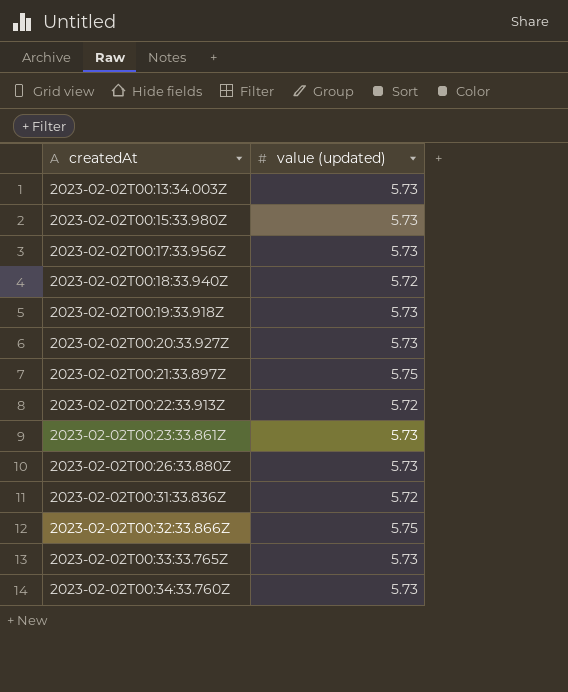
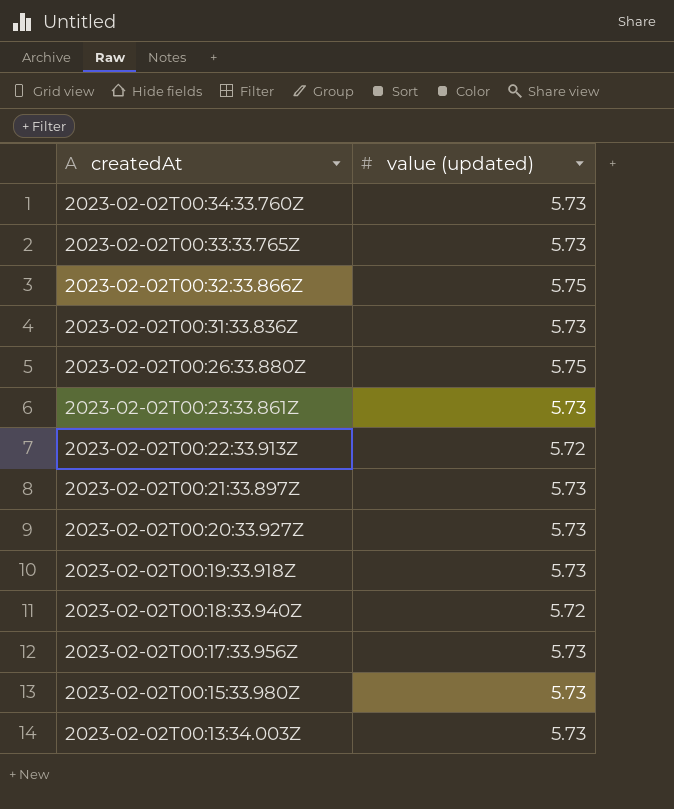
row order: createdAt ascending -> createdAt descending
2023-02-02T00:31:33.836Z | value (updated): 5.72 -> 5.73
2023-02-02T00:26:33.880Z | value (updated): 5.73 -> 5.75
2023-02-02T00:21:33.897Z | value (updated): 5.75 -> 5.73

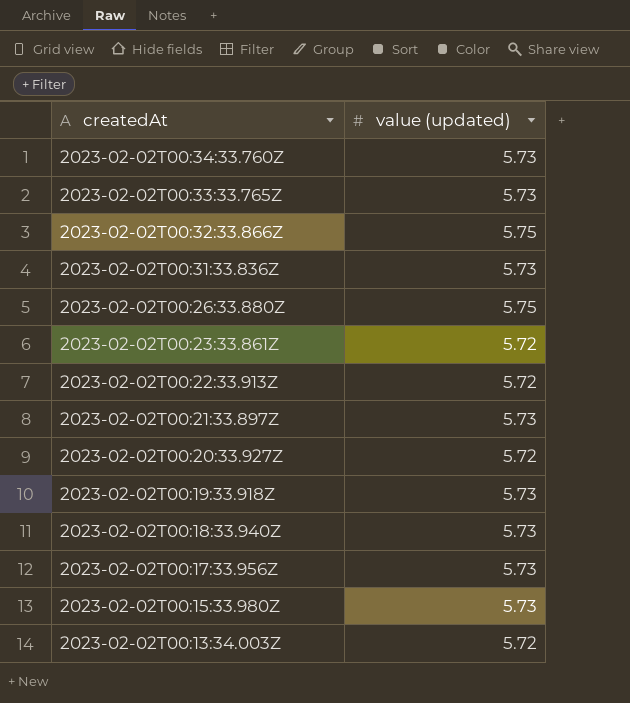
2023-02-02T00:23:33.861Z | value (updated): 5.73 -> 5.72
2023-02-02T00:20:33.927Z | value (updated): 5.73 -> 5.72
2023-02-02T00:18:33.940Z | value (updated): 5.72 -> 5.73
2023-02-02T00:13:34.003Z | value (updated): 5.73 -> 5.72

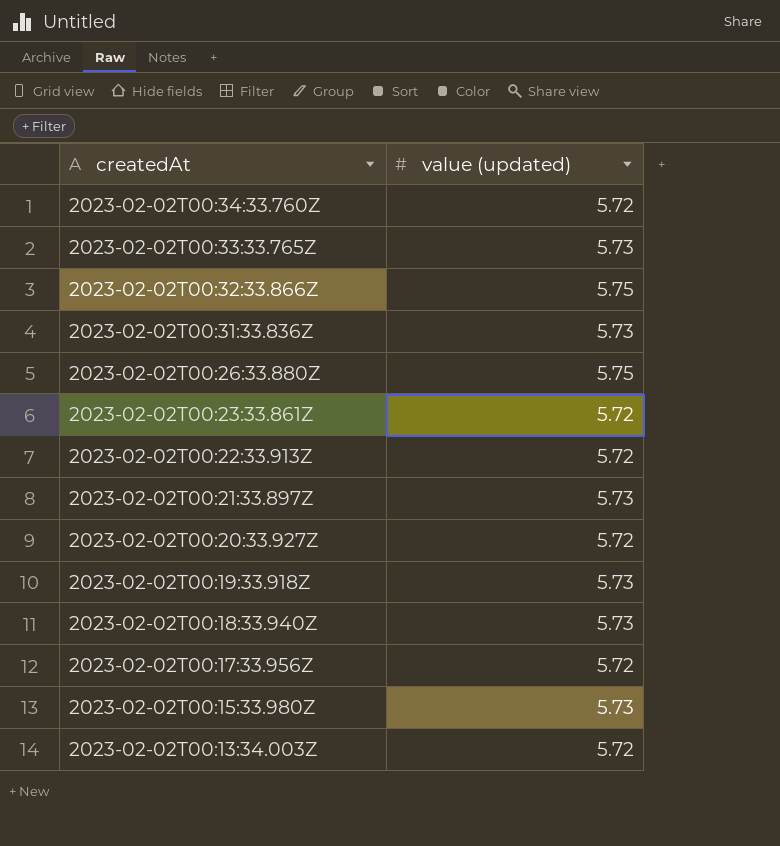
2023-02-02T00:34:33.760Z | value (updated): 5.73 -> 5.72
2023-02-02T00:17:33.956Z | value (updated): 5.73 -> 5.72

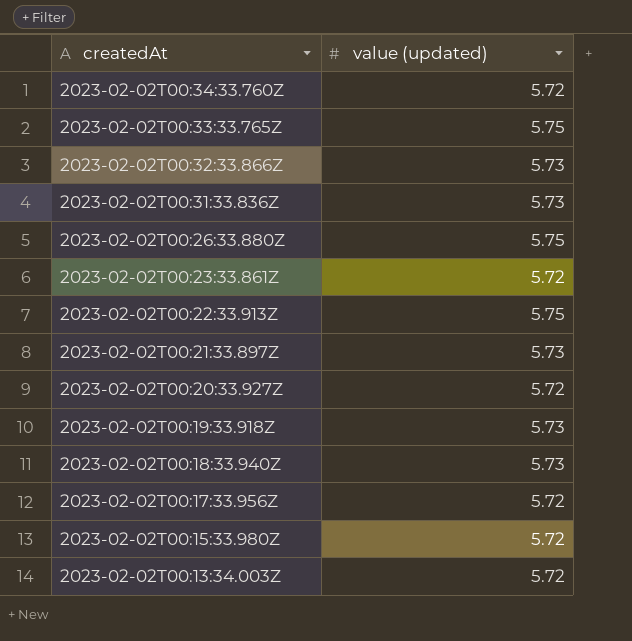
2023-02-02T00:33:33.765Z | value (updated): 5.73 -> 5.75
2023-02-02T00:32:33.866Z | value (updated): 5.75 -> 5.73
2023-02-02T00:22:33.913Z | value (updated): 5.72 -> 5.75
2023-02-02T00:15:33.980Z | value (updated): 5.73 -> 5.72

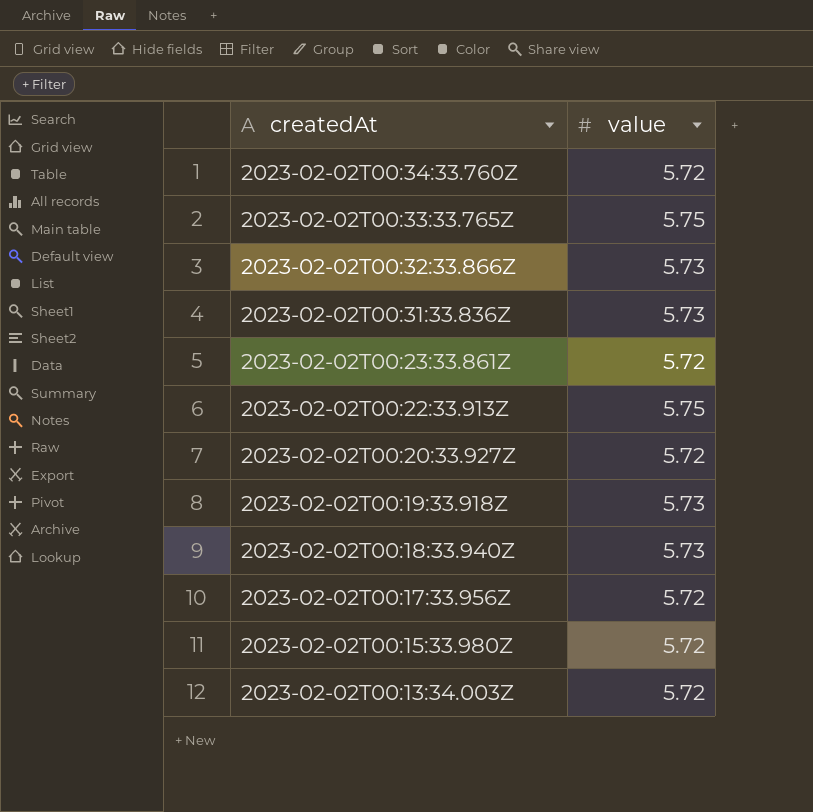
column name: value (updated) -> value
row 2023-02-02T00:26:33.880Z: 5.75 -> none
row 2023-02-02T00:21:33.897Z: 5.73 -> none

